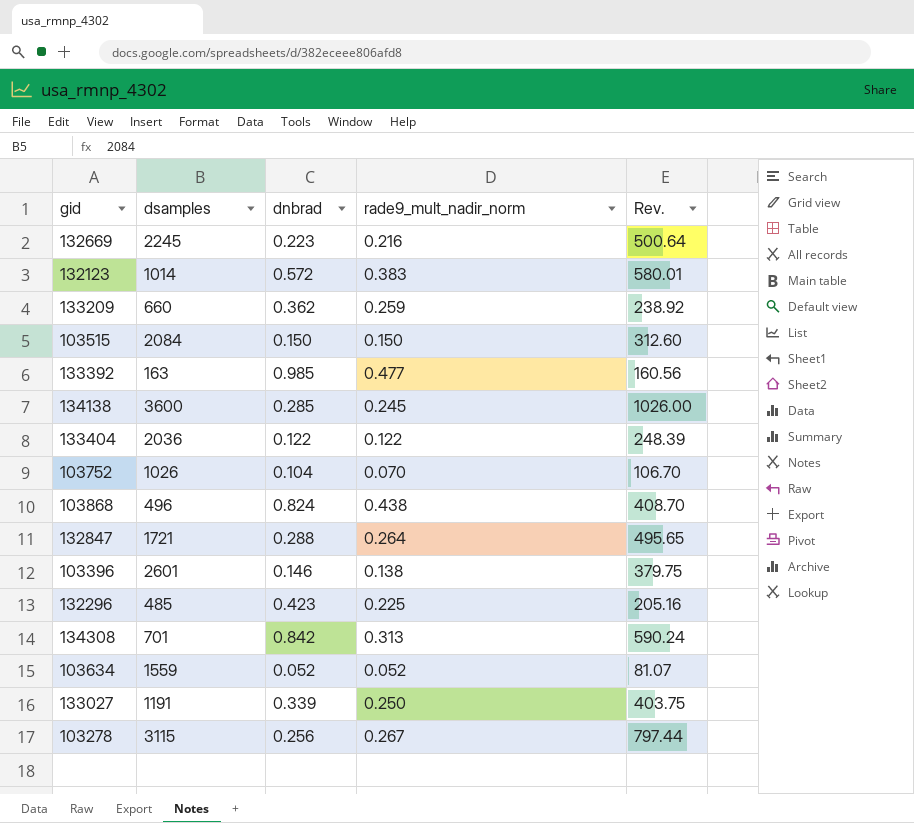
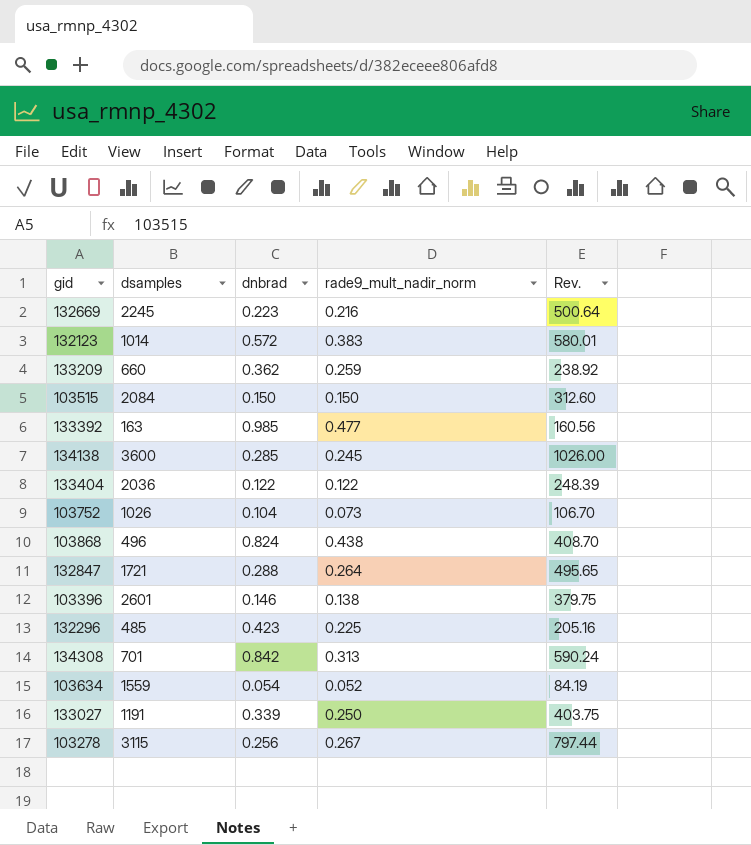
103752 | rade9_mult_nadir_norm: 0.070 -> 0.073
103634 | dnbrad: 0.052 -> 0.054
103634 | Rev.: 81.07 -> 84.19

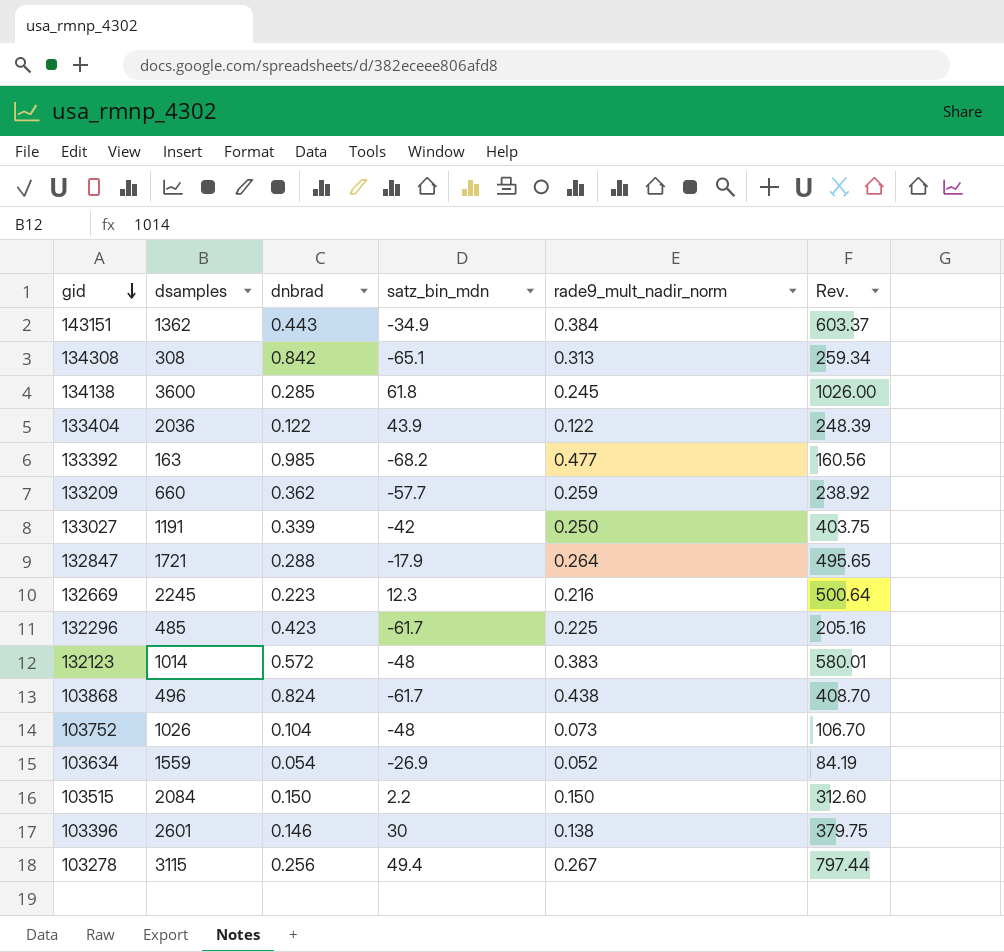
row order: none -> gid descending
column satz_bin_mdn | position: none -> 4
row 143151: none -> 1362 | 0.443 | -34.9 | 0.384 | 603.37
134308 | dsamples: 701 -> 308
134308 | Rev.: 590.24 -> 259.34

